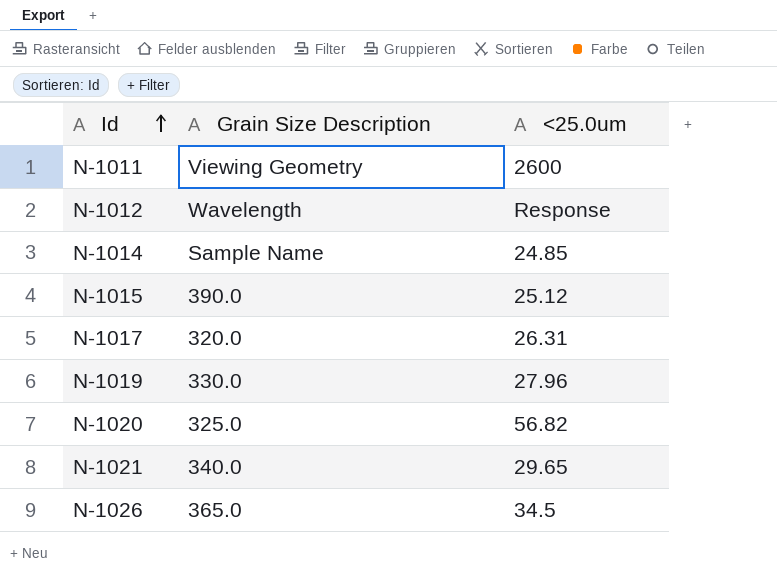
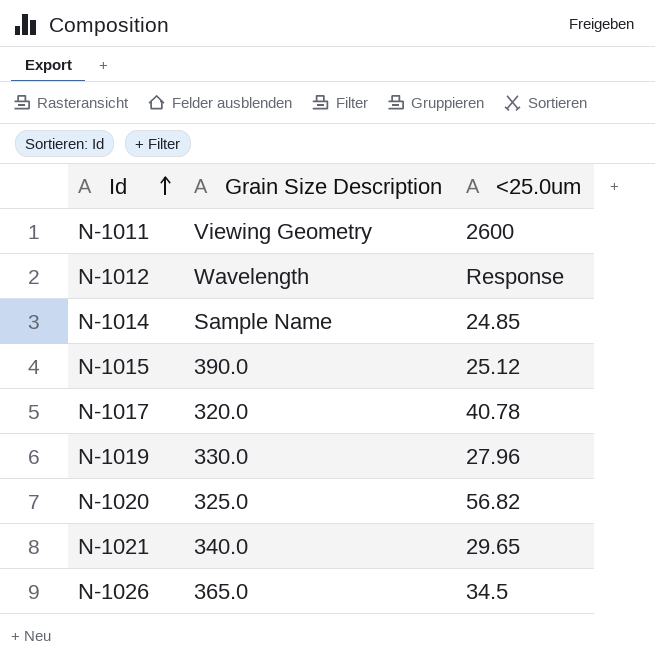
N-1017 | <25.0um: 26.31 -> 40.78

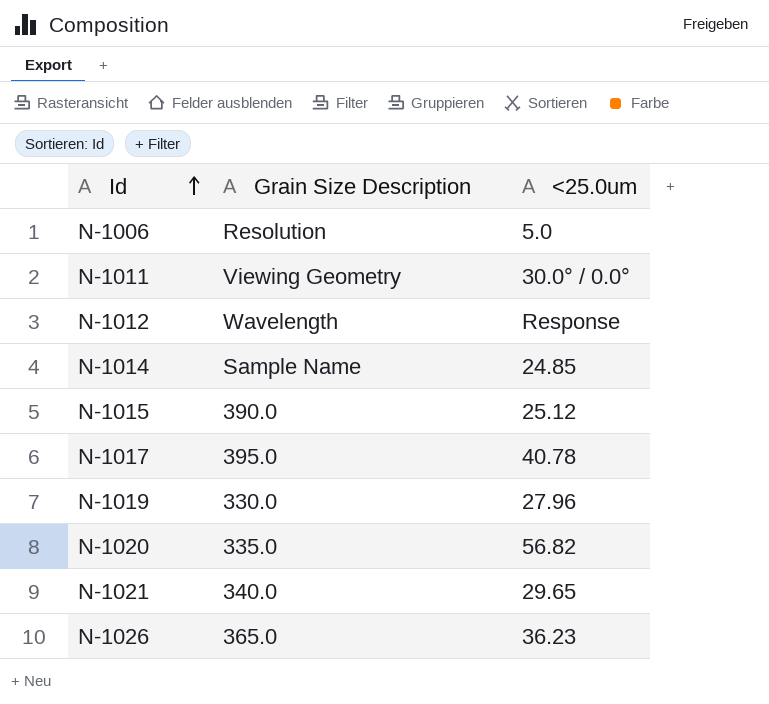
row N-1006: none -> Resolution | 5.0
N-1011 | <25.0um: 2600 -> 30.0° / 0.0°
N-1017 | Grain Size Description: 320.0 -> 395.0
N-1020 | Grain Size Description: 325.0 -> 335.0
N-1026 | <25.0um: 34.5 -> 36.23

